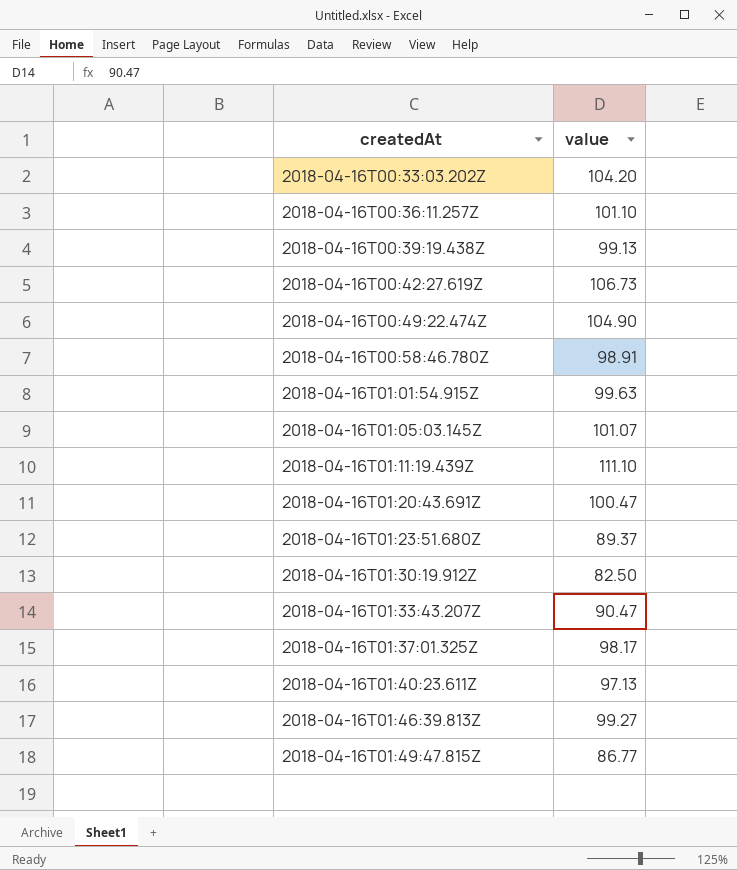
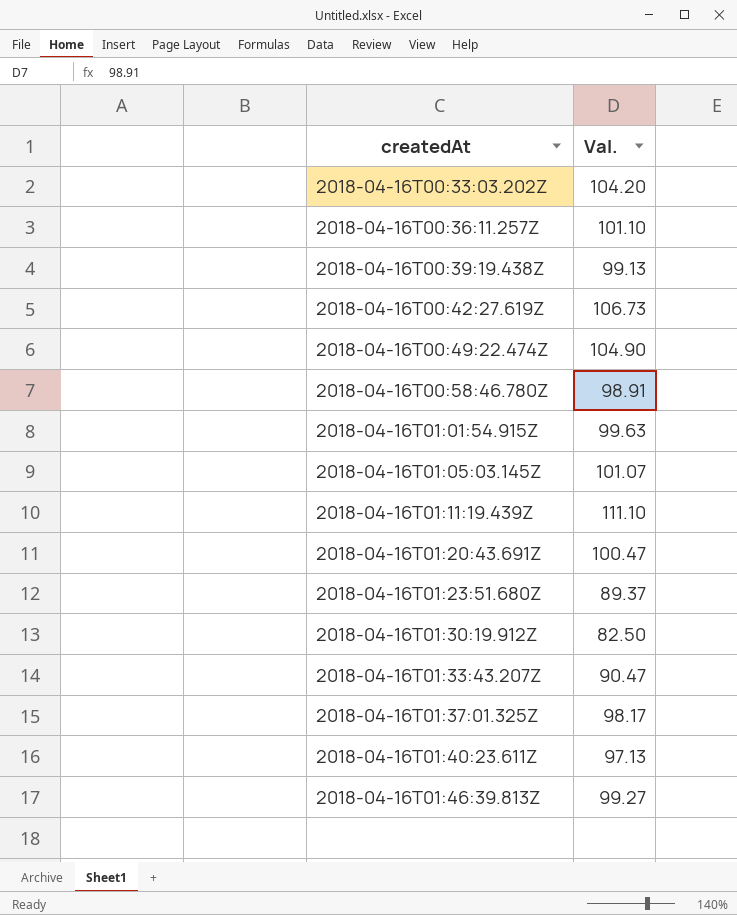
column name: value -> Val.
row 2018-04-16T01:49:47.815Z: 86.77 -> none

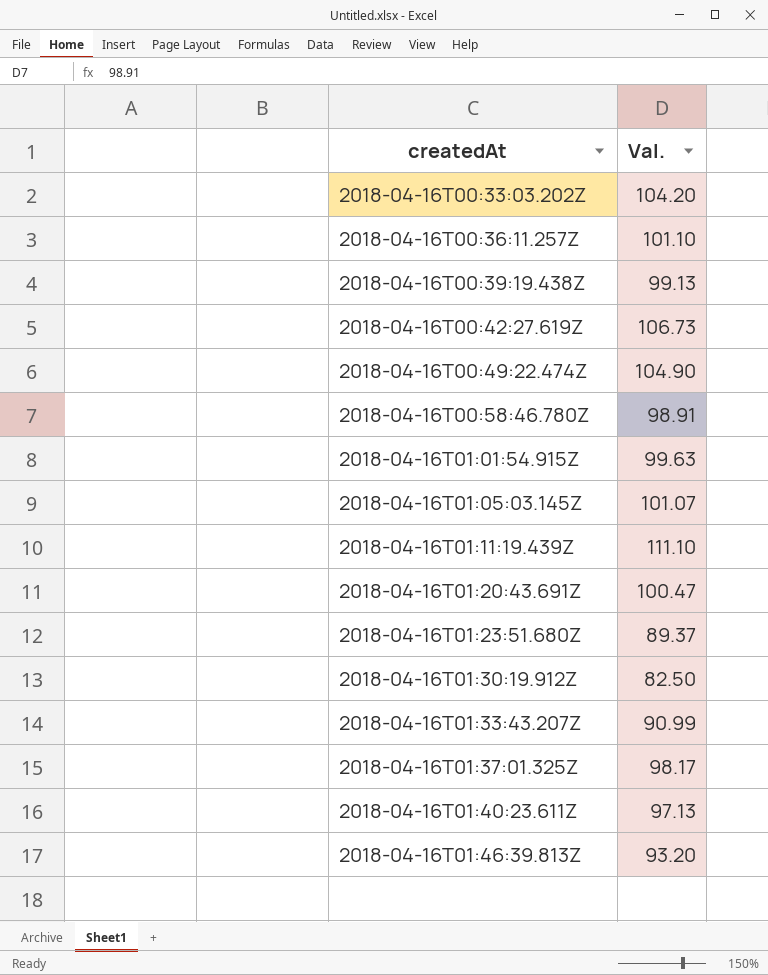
2018-04-16T01:33:43.207Z | Val.: 90.47 -> 90.99
2018-04-16T01:46:39.813Z | Val.: 99.27 -> 93.20

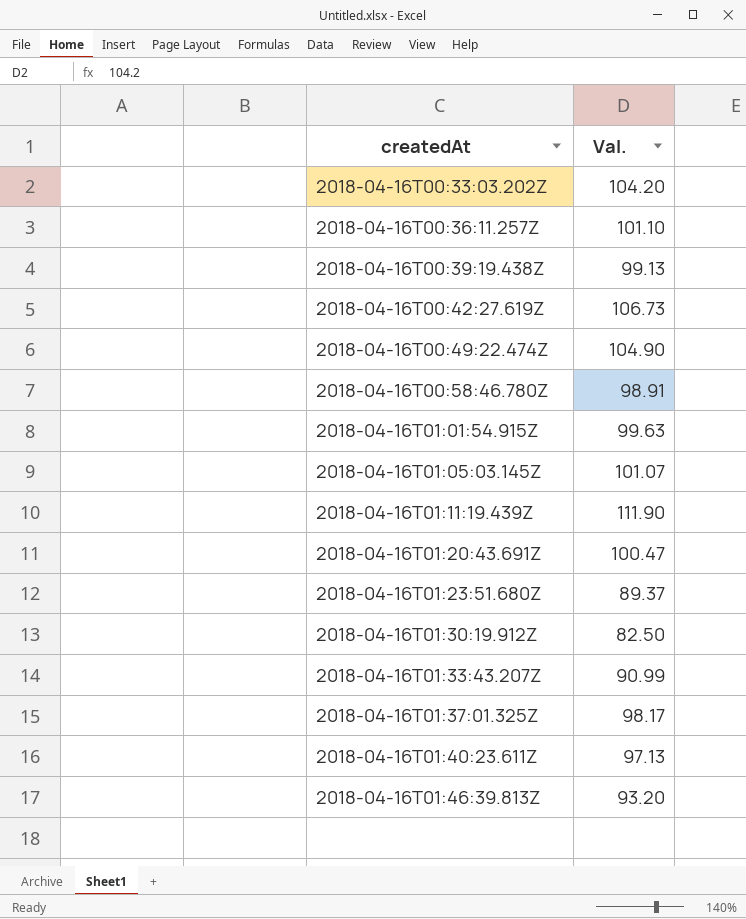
2018-04-16T01:11:19.439Z | Val.: 111.10 -> 111.90

